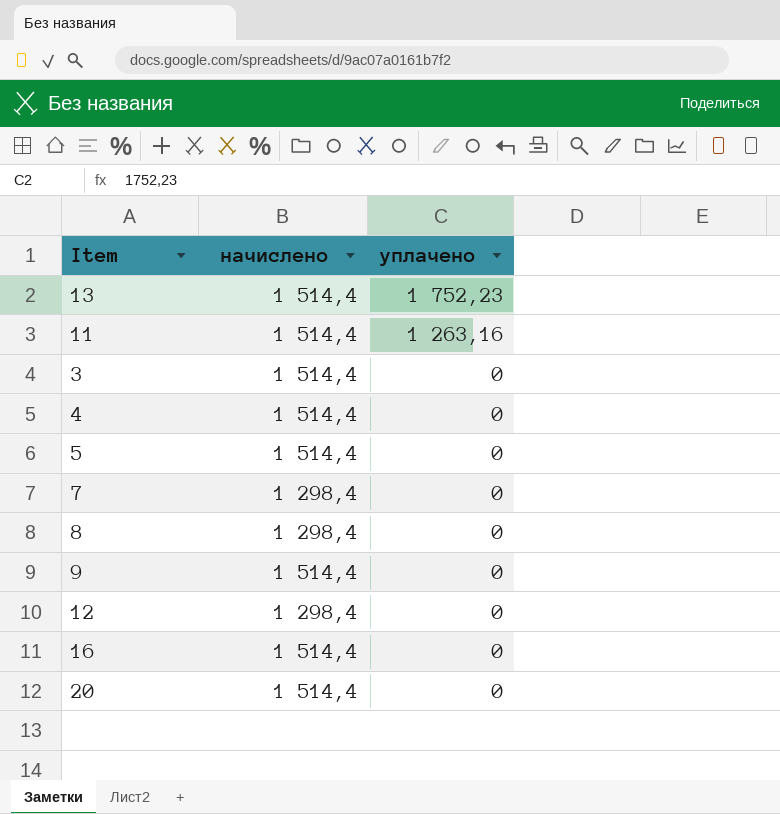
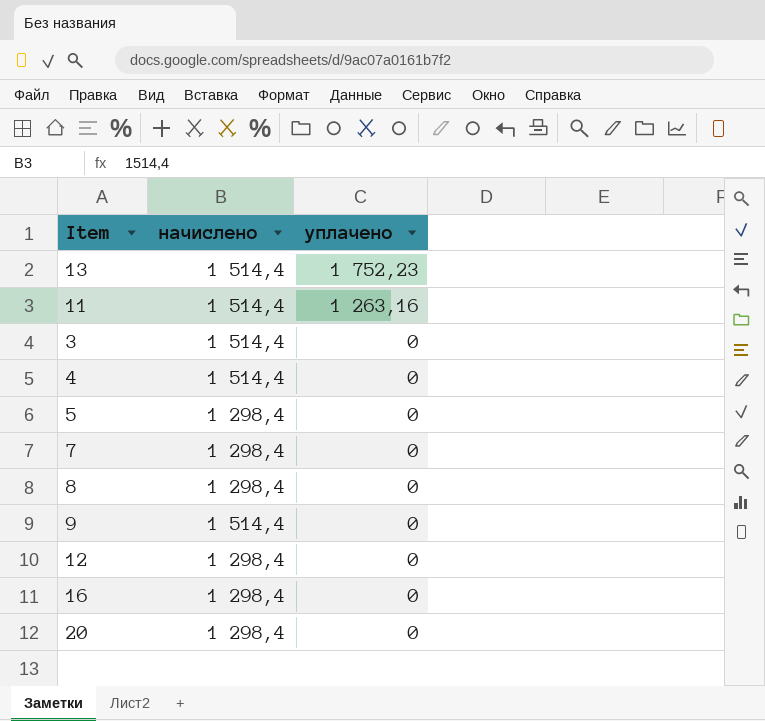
5 | начислено: 1 514,4 -> 1 298,4
16 | начислено: 1 514,4 -> 1 298,4
20 | начислено: 1 514,4 -> 1 298,4

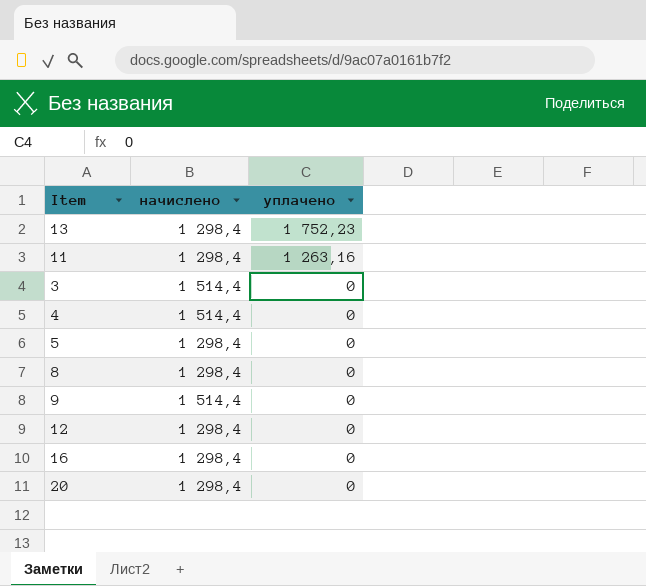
row 7: 1 298,4 | 0 -> none
13 | начислено: 1 514,4 -> 1 298,4
11 | начислено: 1 514,4 -> 1 298,4

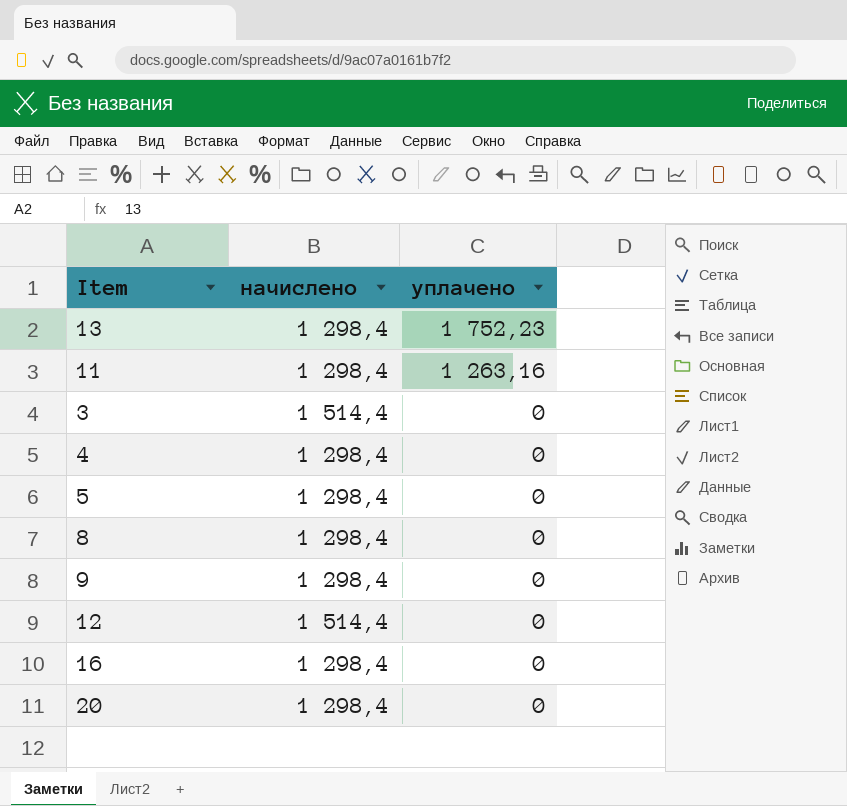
4 | начислено: 1 514,4 -> 1 298,4
9 | начислено: 1 514,4 -> 1 298,4
12 | начислено: 1 298,4 -> 1 514,4

